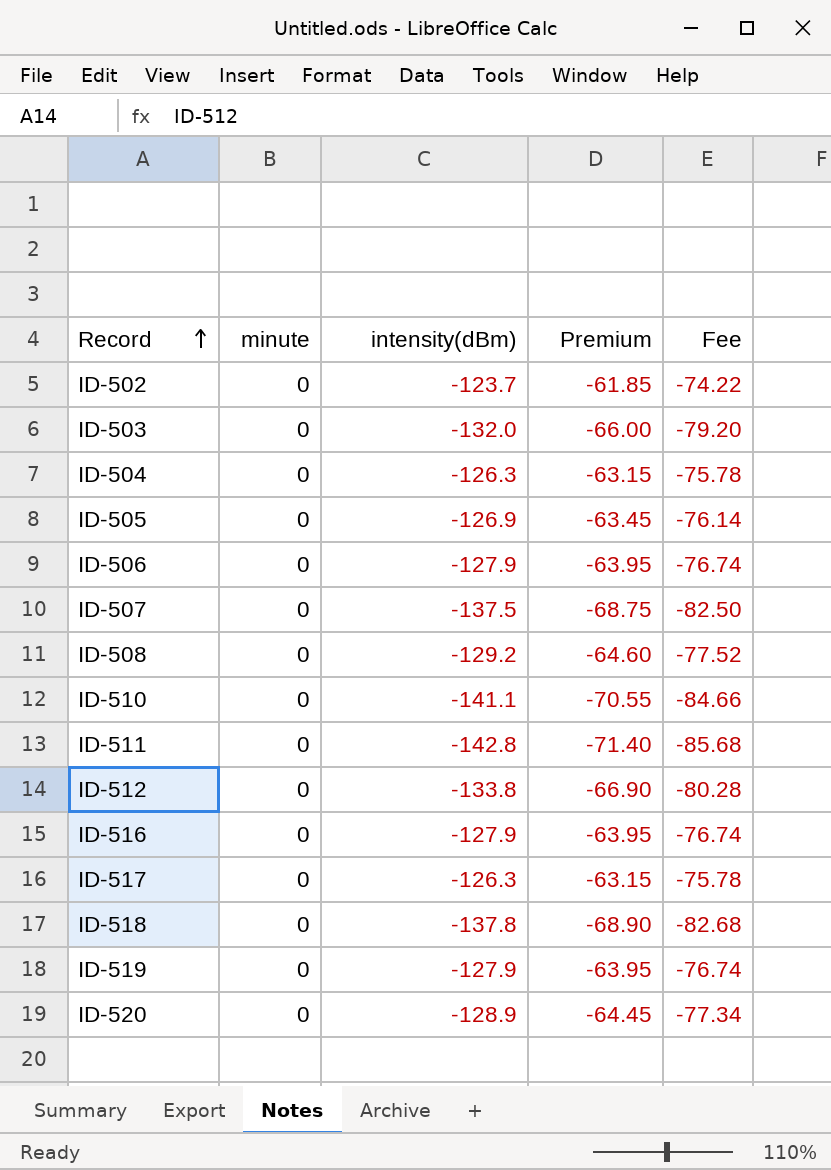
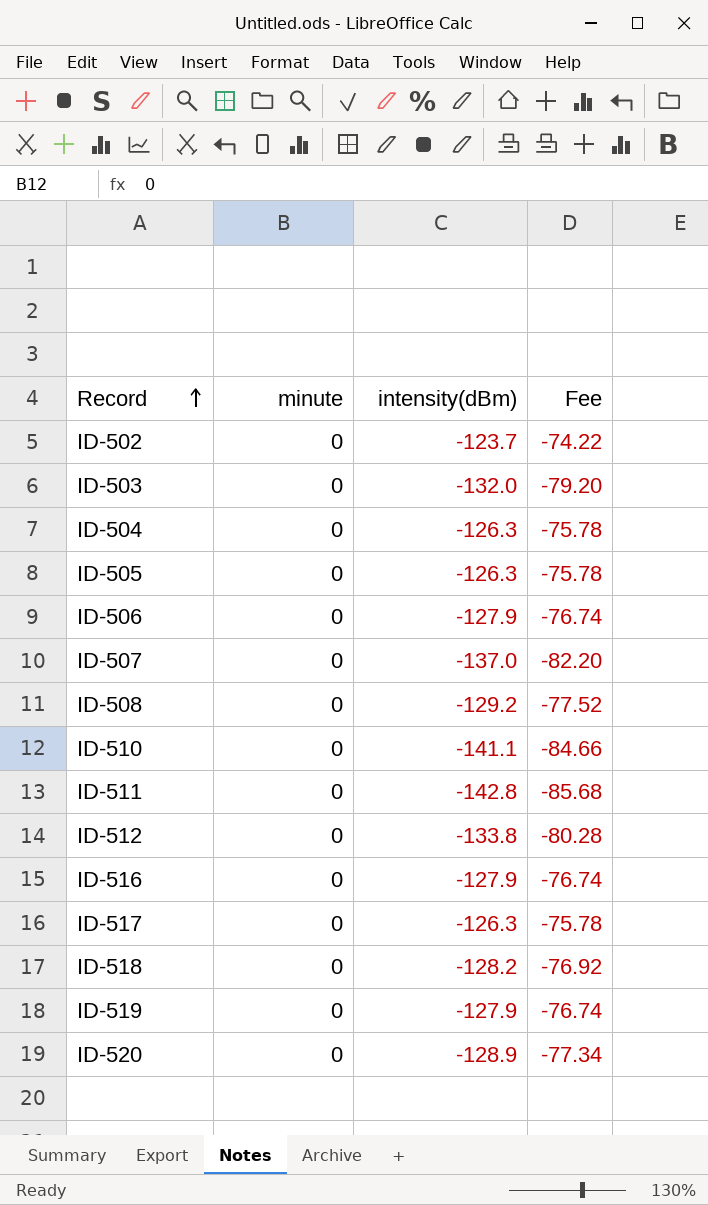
column Premium | formula: [intensity(dBm)] * 0.5 -> none
ID-505 | intensity(dBm): -126.9 -> -126.3
ID-505 | Fee: -76.14 -> -75.78
ID-507 | intensity(dBm): -137.5 -> -137.0
ID-507 | Fee: -82.50 -> -82.20
ID-518 | intensity(dBm): -137.8 -> -128.2
ID-518 | Fee: -82.68 -> -76.92

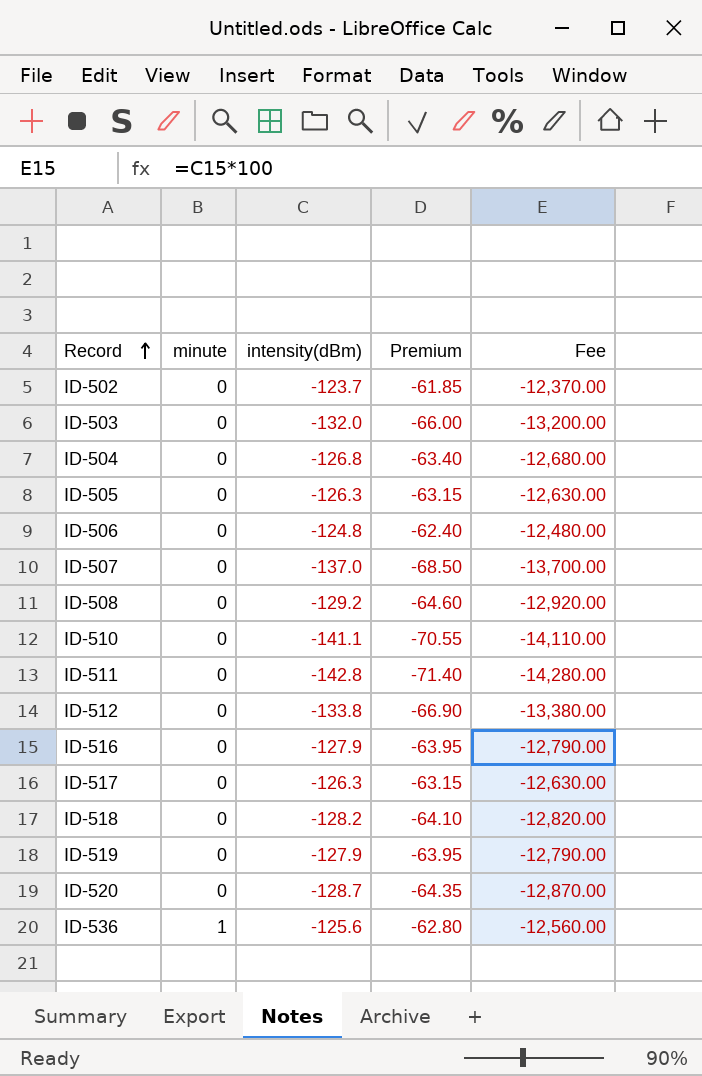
column Premium | formula: none -> [intensity(dBm)] * 0.5
column Fee | formula: [intensity(dBm)] * 0.6 -> [intensity(dBm)] * 100
ID-504 | intensity(dBm): -126.3 -> -126.8
ID-506 | intensity(dBm): -127.9 -> -124.8
ID-520 | intensity(dBm): -128.9 -> -128.7
row ID-536: none -> 1 | -125.6 | -62.80 | -12,560.00

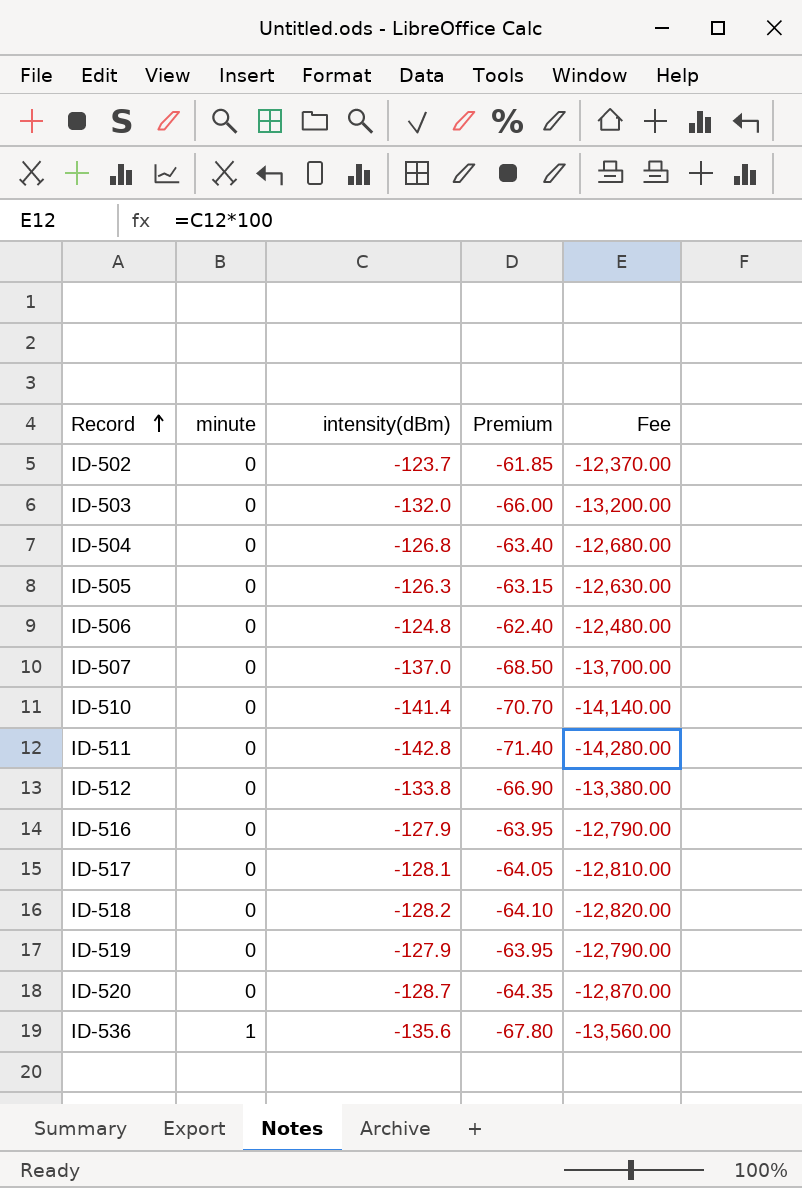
row ID-508: 0 | -129.2 | -64.60 | -12,920.00 -> none
ID-510 | intensity(dBm): -141.1 -> -141.4
ID-510 | Premium: -70.55 -> -70.70
ID-510 | Fee: -14,110.00 -> -14,140.00
ID-517 | intensity(dBm): -126.3 -> -128.1
ID-517 | Premium: -63.15 -> -64.05
ID-517 | Fee: -12,630.00 -> -12,810.00
ID-536 | intensity(dBm): -125.6 -> -135.6
ID-536 | Premium: -62.80 -> -67.80
ID-536 | Fee: -12,560.00 -> -13,560.00

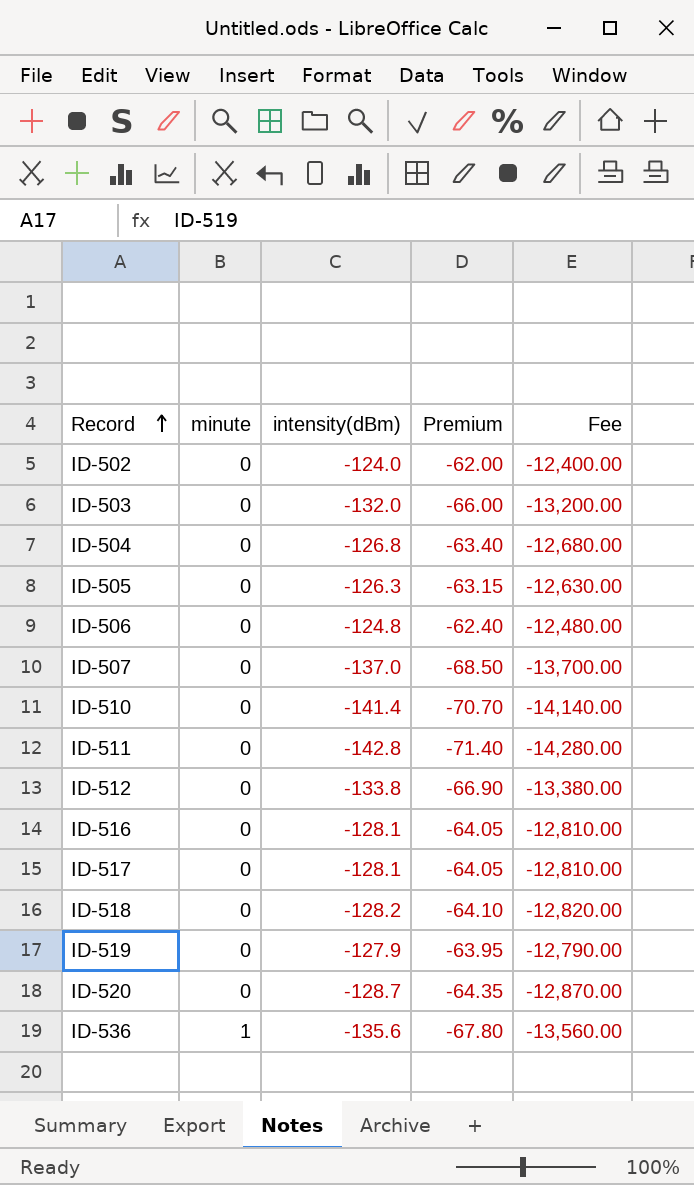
ID-502 | intensity(dBm): -123.7 -> -124.0
ID-502 | Premium: -61.85 -> -62.00
ID-502 | Fee: -12,370.00 -> -12,400.00
ID-516 | intensity(dBm): -127.9 -> -128.1
ID-516 | Premium: -63.95 -> -64.05
ID-516 | Fee: -12,790.00 -> -12,810.00

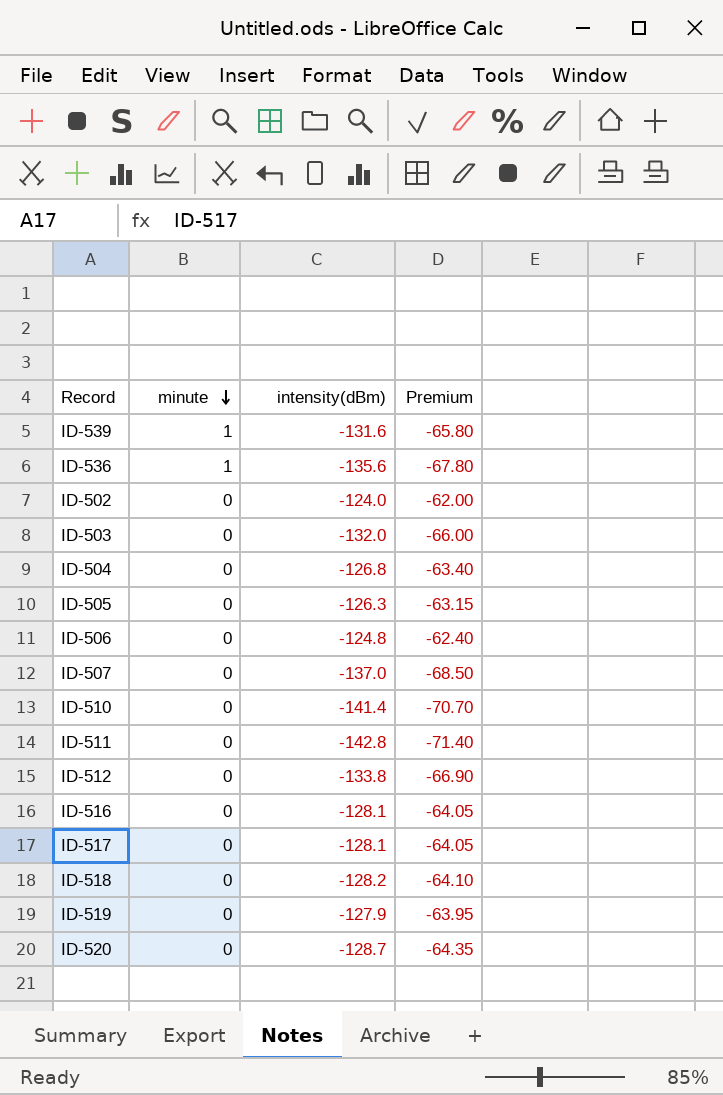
row order: Record ascending -> minute descending
column Fee | formula: [intensity(dBm)] * 100 -> none
row ID-539: none -> 1 | -131.6 | -65.80

